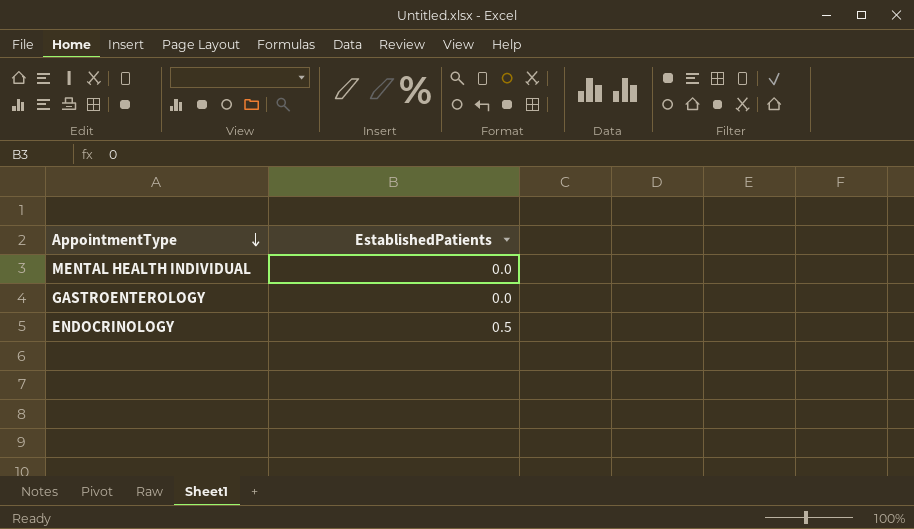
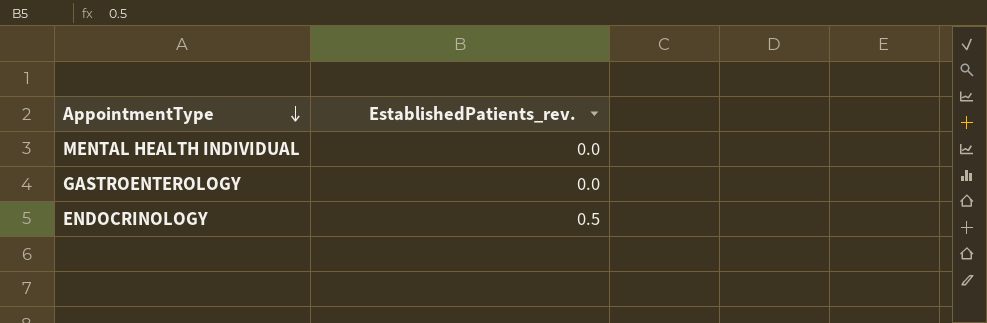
column name: EstablishedPatients -> EstablishedPatients_rev.

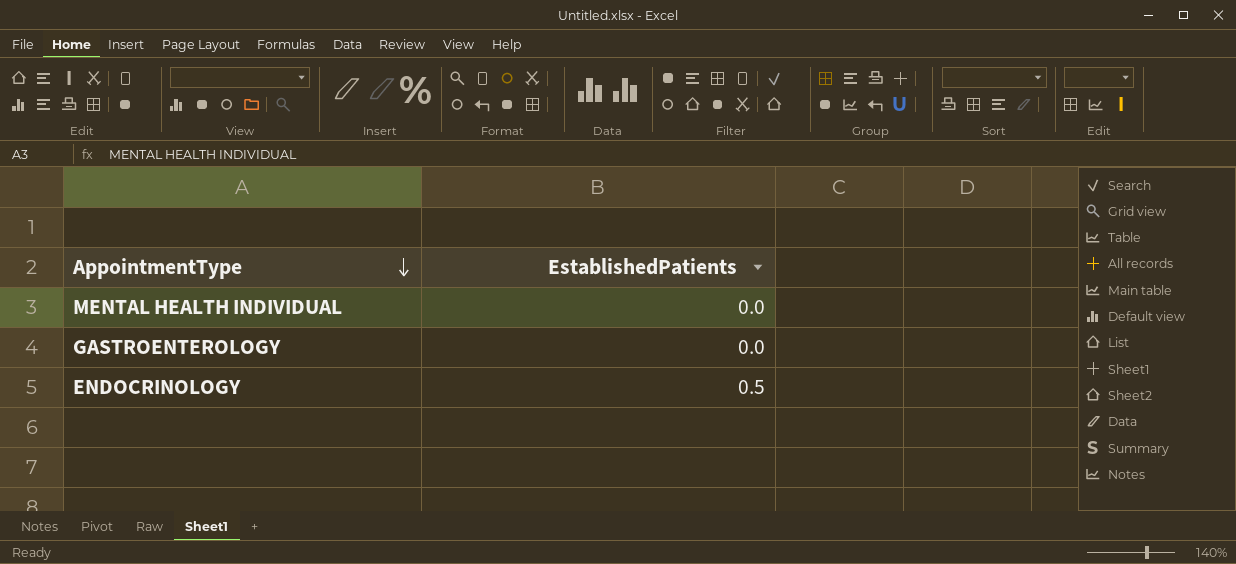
column name: EstablishedPatients_rev. -> EstablishedPatients

